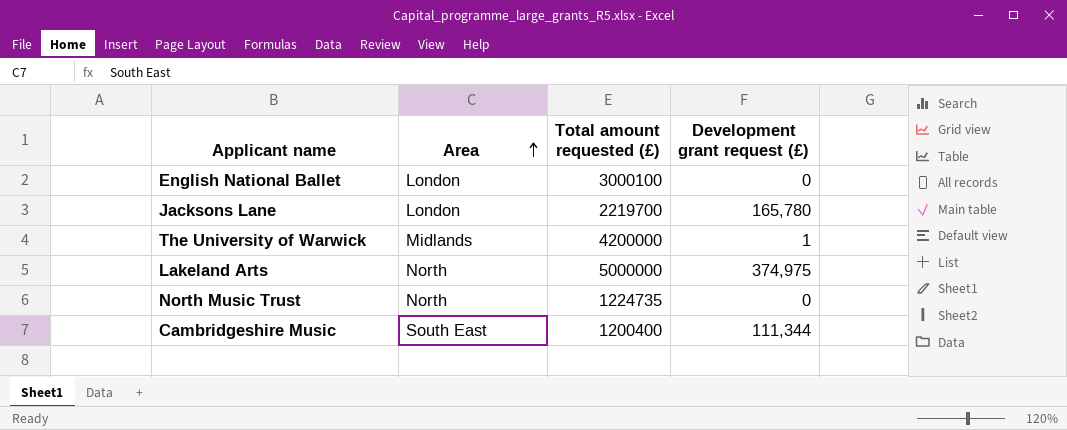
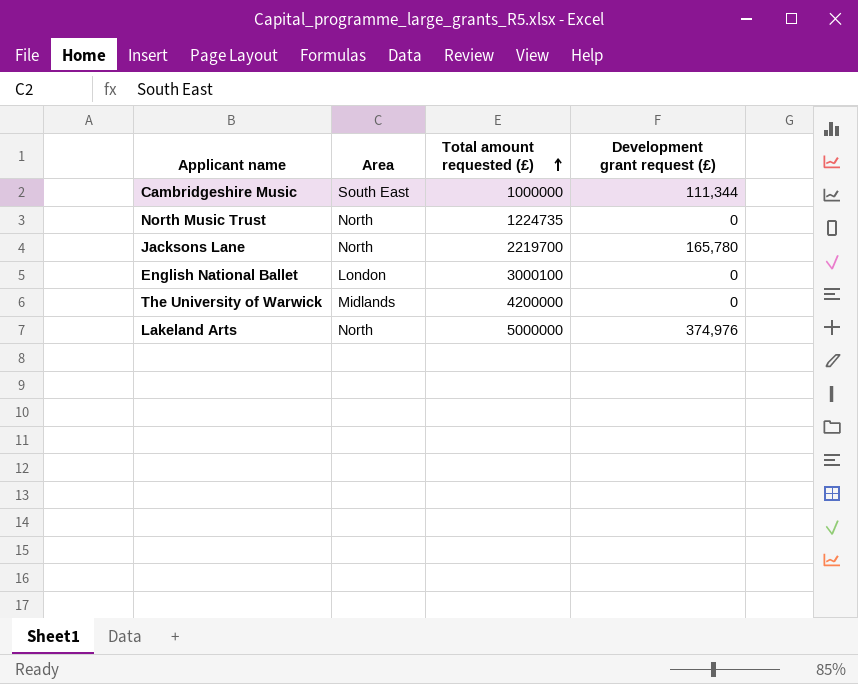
row order: Area ascending -> Total amount requested (£) ascending
Cambridgeshire Music | Total amount requested (£): 1200400 -> 1000000
Jacksons Lane | Area: London -> North
The University of Warwick | Development grant request (£): 1 -> 0
Lakeland Arts | Development grant request (£): 374,975 -> 374,976

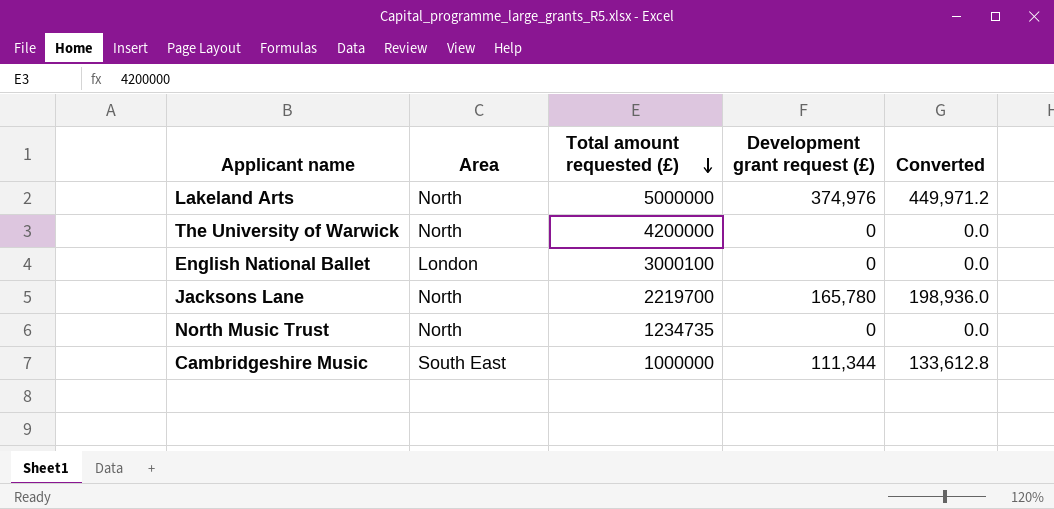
row order: Total amount requested (£) ascending -> Total amount requested (£) descending
column Converted | formula: none -> [Development grant request (£)] * 1.2
The University of Warwick | Area: Midlands -> North
North Music Trust | Total amount requested (£): 1224735 -> 1234735

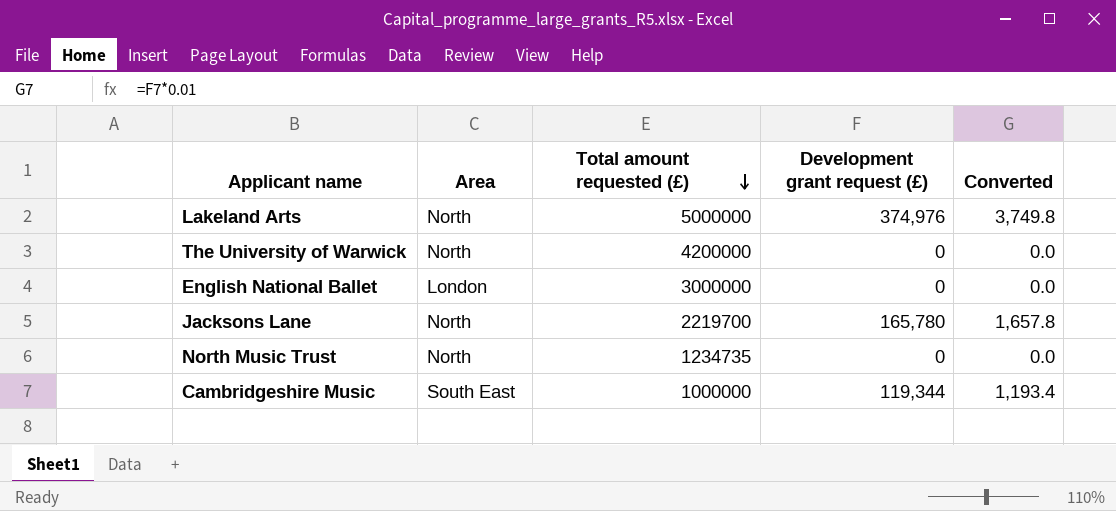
column Converted | formula: [Development grant request (£)] * 1.2 -> [Development grant request (£)] * 0.01
English National Ballet | Total amount requested (£): 3000100 -> 3000000
Cambridgeshire Music | Development grant request (£): 111,344 -> 119,344

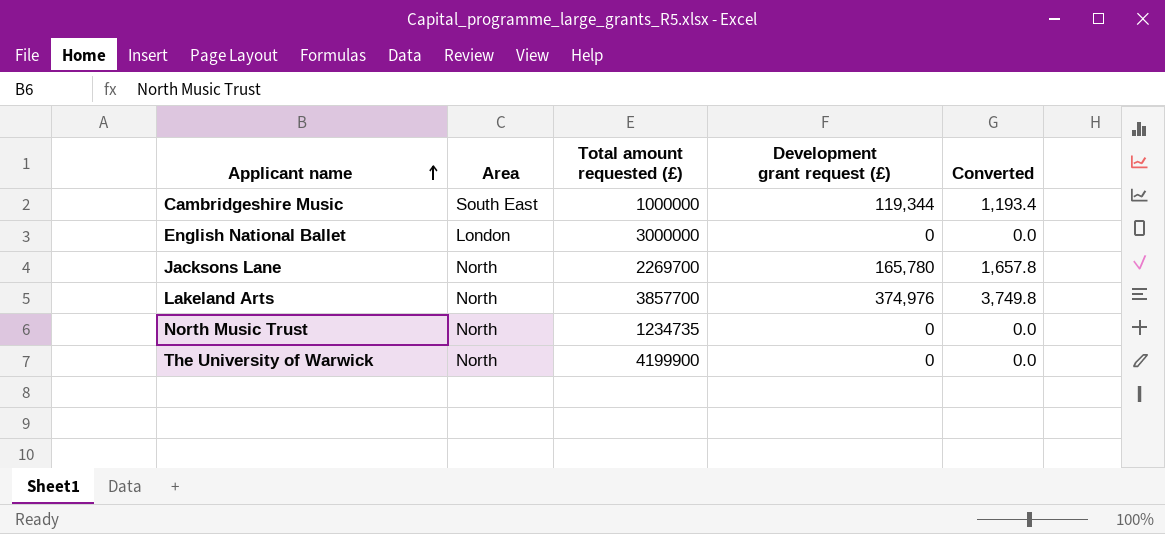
row order: Total amount requested (£) descending -> Applicant name ascending
Jacksons Lane | Total amount requested (£): 2219700 -> 2269700
Lakeland Arts | Total amount requested (£): 5000000 -> 3857700
The University of Warwick | Total amount requested (£): 4200000 -> 4199900

